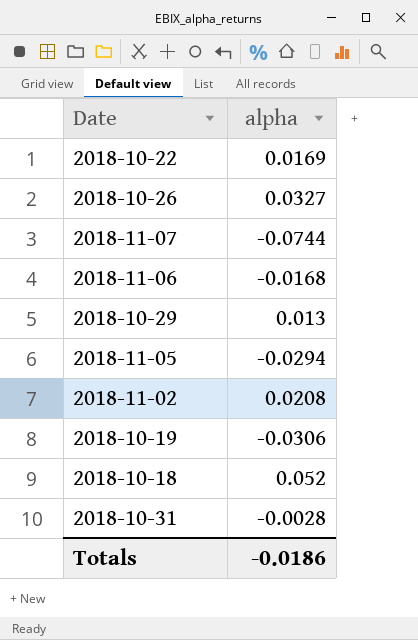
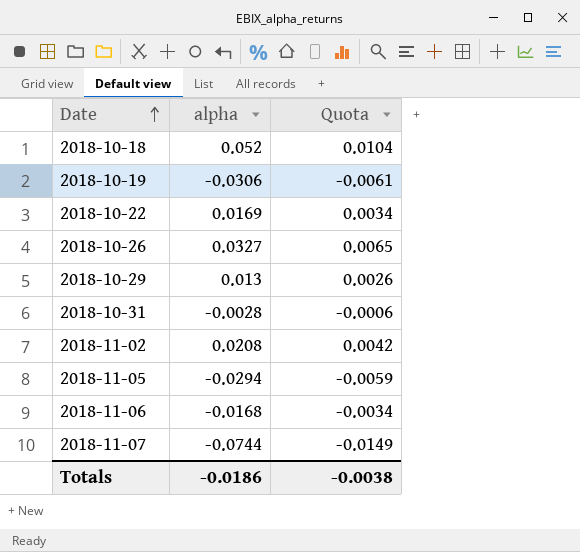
row order: none -> Date ascending
column Quota | formula: none -> [alpha] * 0.2

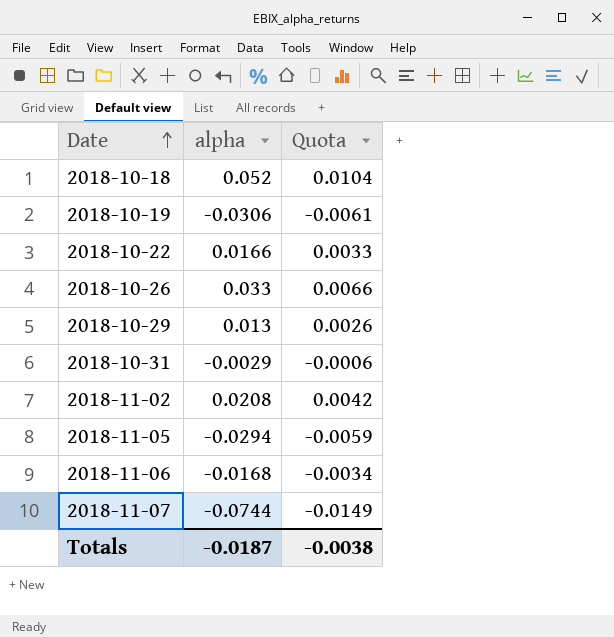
2018-10-22 | alpha: 0.0169 -> 0.0166
2018-10-22 | Quota: 0.0034 -> 0.0033
2018-10-26 | alpha: 0.0327 -> 0.033
2018-10-26 | Quota: 0.0065 -> 0.0066
2018-10-31 | alpha: -0.0028 -> -0.0029
Totals | alpha: -0.0186 -> -0.0187

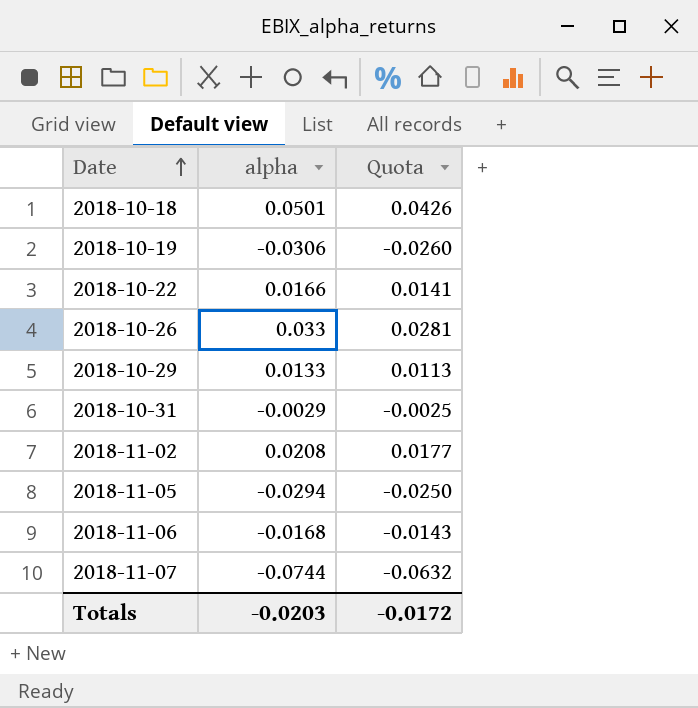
column Quota | formula: [alpha] * 0.2 -> [alpha] * 0.85
2018-10-18 | alpha: 0.052 -> 0.0501
2018-10-29 | alpha: 0.013 -> 0.0133
Totals | alpha: -0.0187 -> -0.0203
Totals | Quota: -0.0038 -> -0.0172

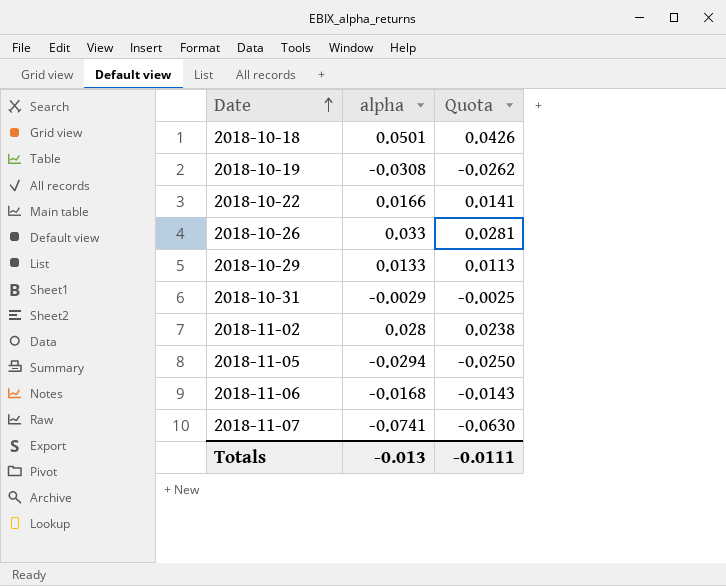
2018-10-19 | alpha: -0.0306 -> -0.0308
2018-10-19 | Quota: -0.0260 -> -0.0262
2018-11-02 | alpha: 0.0208 -> 0.028
2018-11-02 | Quota: 0.0177 -> 0.0238
2018-11-07 | alpha: -0.0744 -> -0.0741
2018-11-07 | Quota: -0.0632 -> -0.0630
Totals | alpha: -0.0203 -> -0.013
Totals | Quota: -0.0172 -> -0.0111

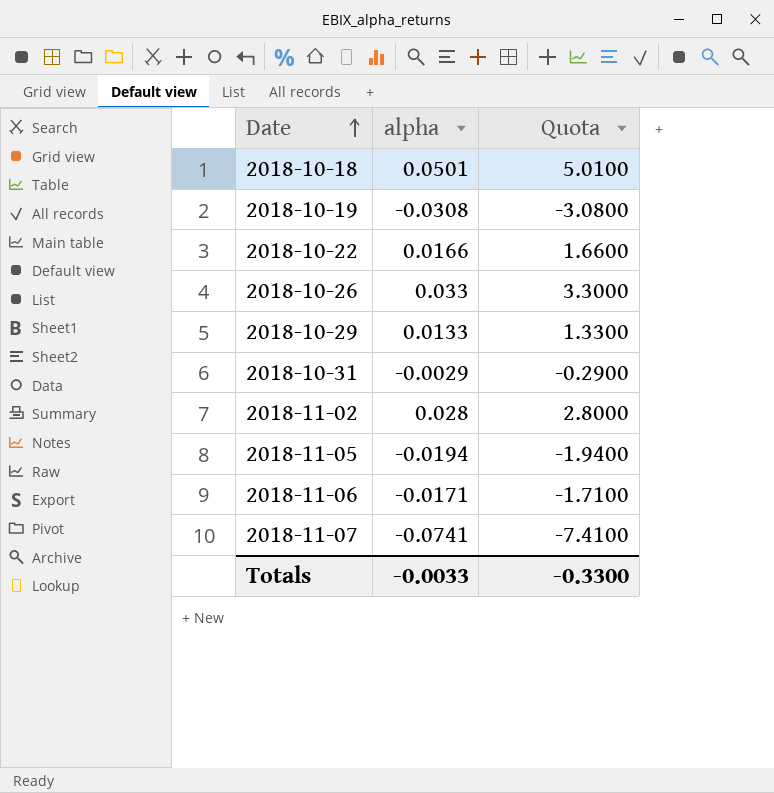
column Quota | formula: [alpha] * 0.85 -> [alpha] * 100
2018-11-05 | alpha: -0.0294 -> -0.0194
2018-11-06 | alpha: -0.0168 -> -0.0171
Totals | alpha: -0.013 -> -0.0033
Totals | Quota: -0.0111 -> -0.3300

